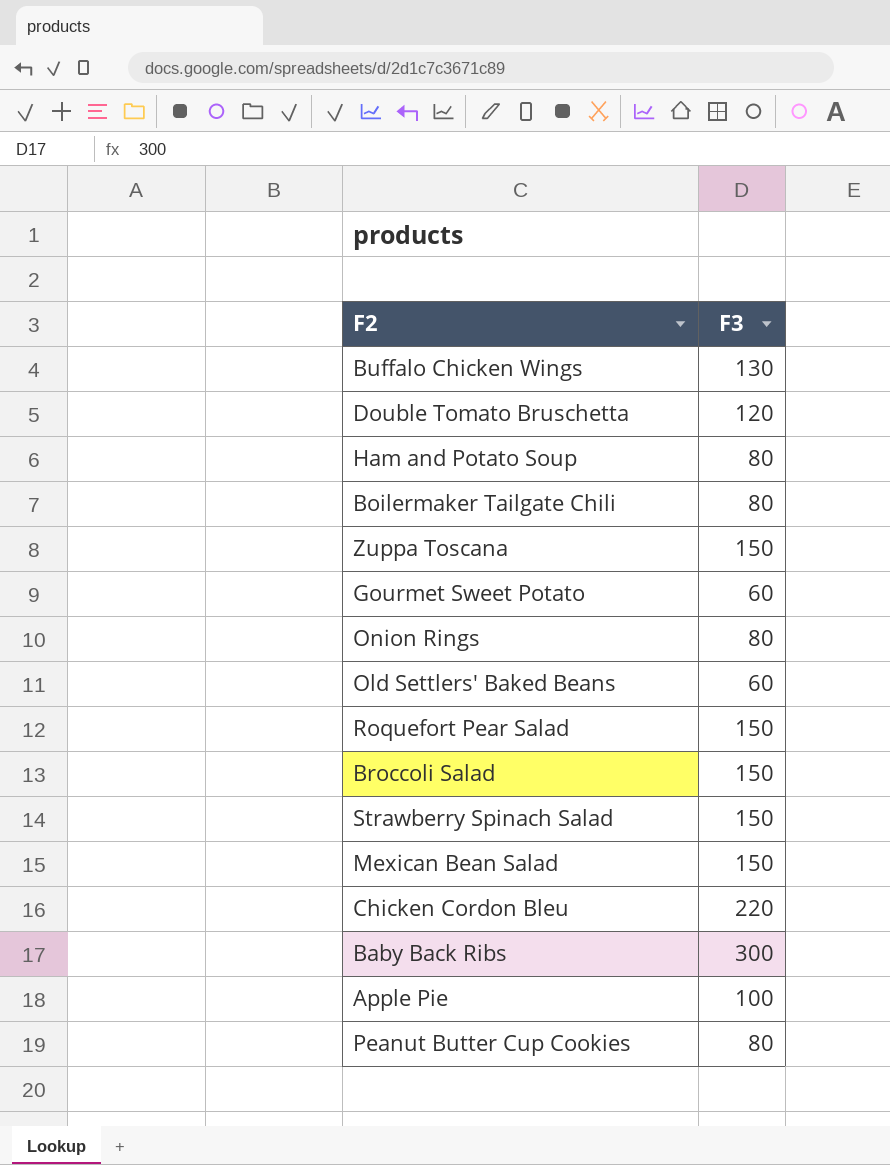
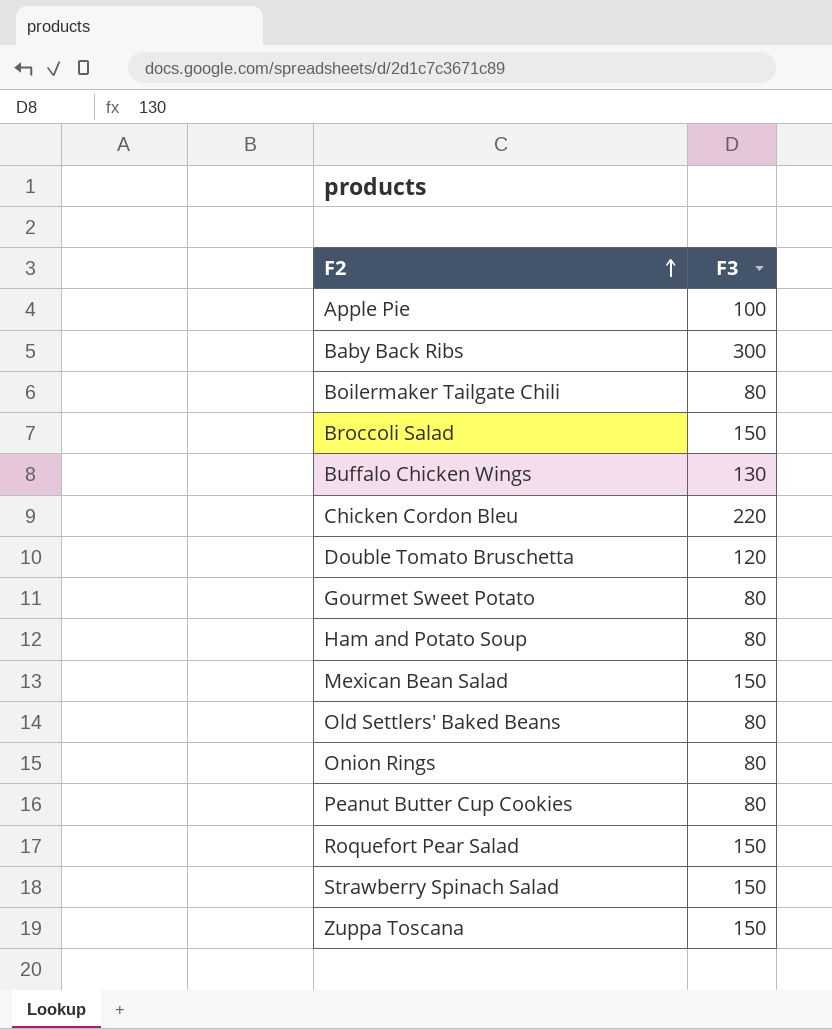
row order: none -> F2 ascending
Gourmet Sweet Potato | F3: 60 -> 80
Old Settlers' Baked Beans | F3: 60 -> 80

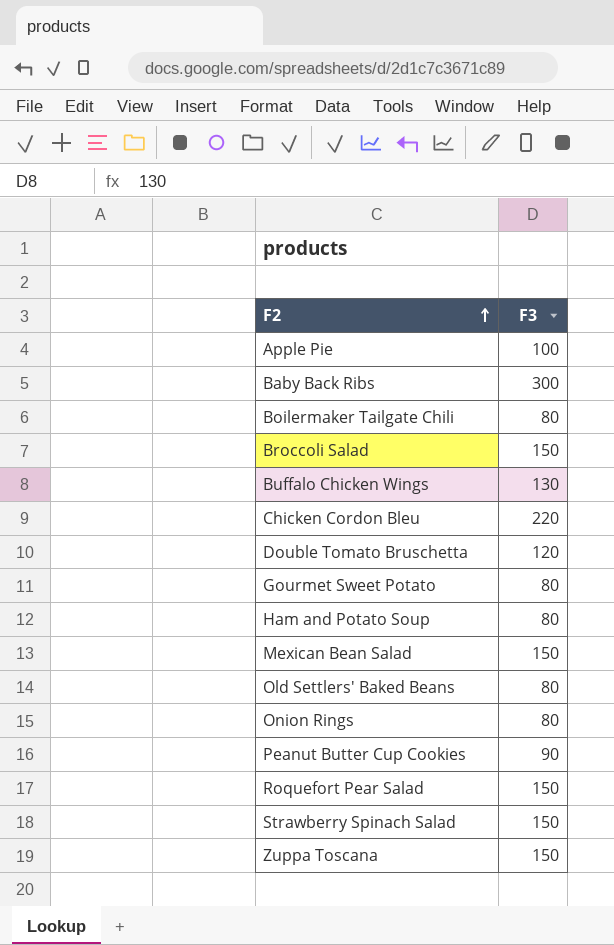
Peanut Butter Cup Cookies | F3: 80 -> 90

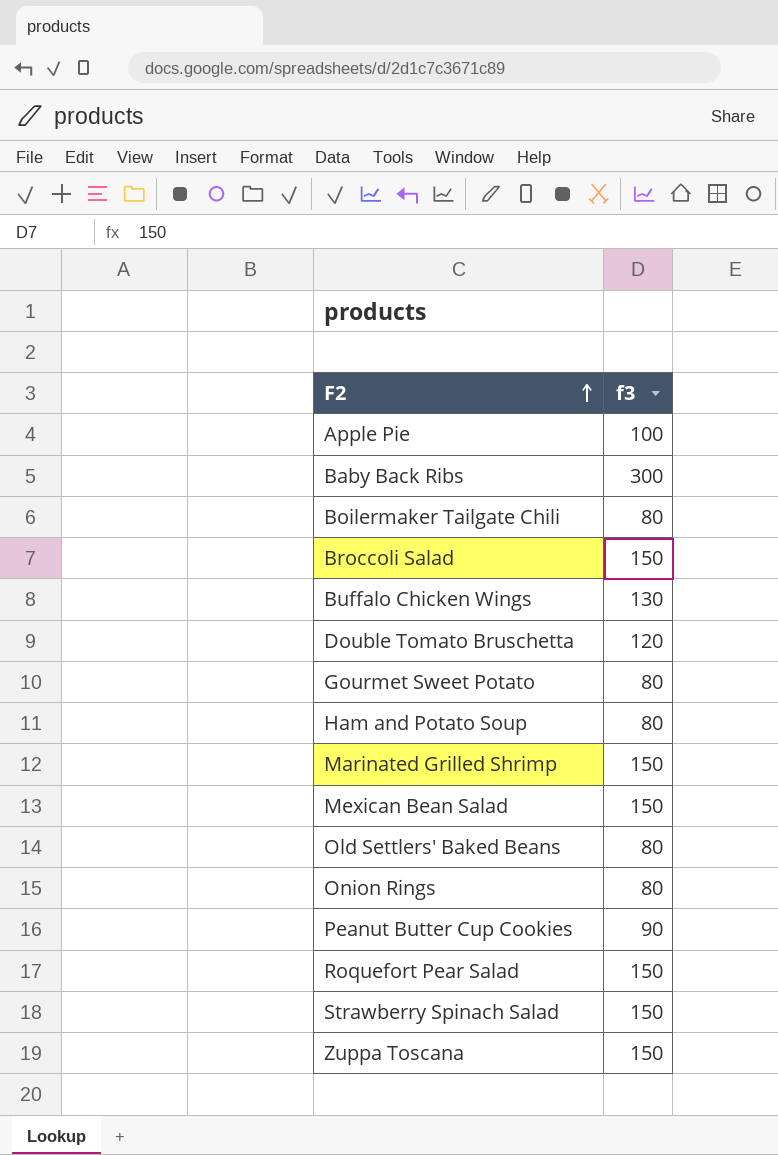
column name: F3 -> f3
row Chicken Cordon Bleu: 220 -> none
row Marinated Grilled Shrimp: none -> 150

